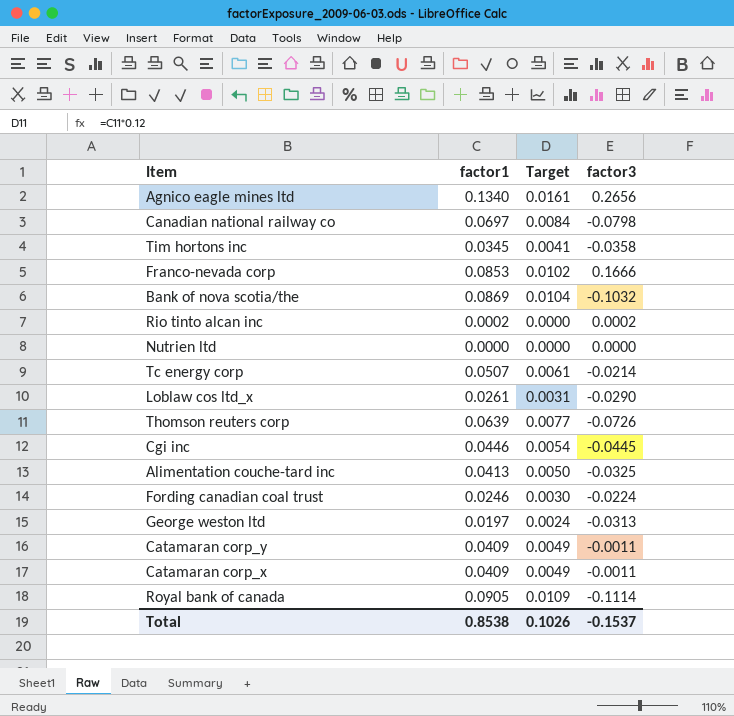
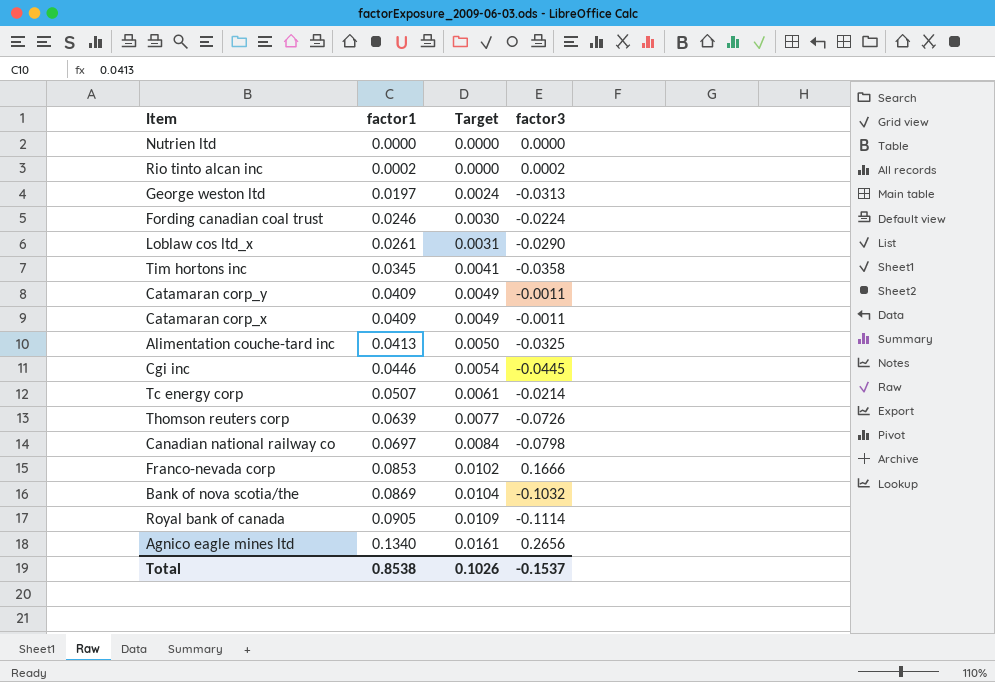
row order: none -> factor1 ascending

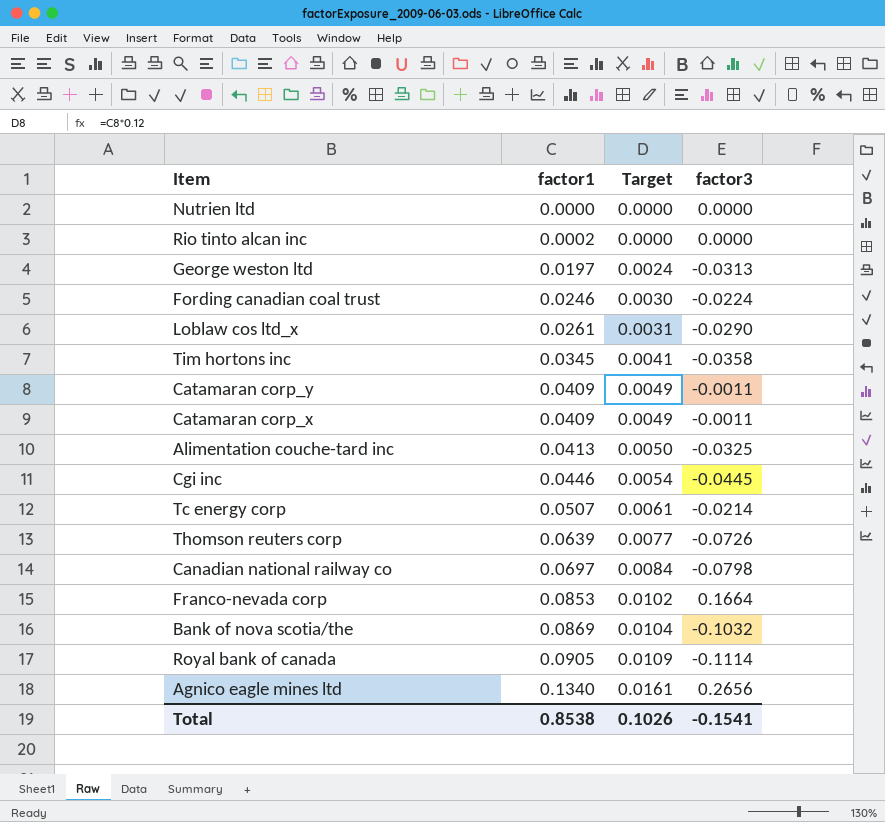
Rio tinto alcan inc | factor3: 0.0002 -> 0.0000
Franco-nevada corp | factor3: 0.1666 -> 0.1664
Total | factor3: -0.1537 -> -0.1541

